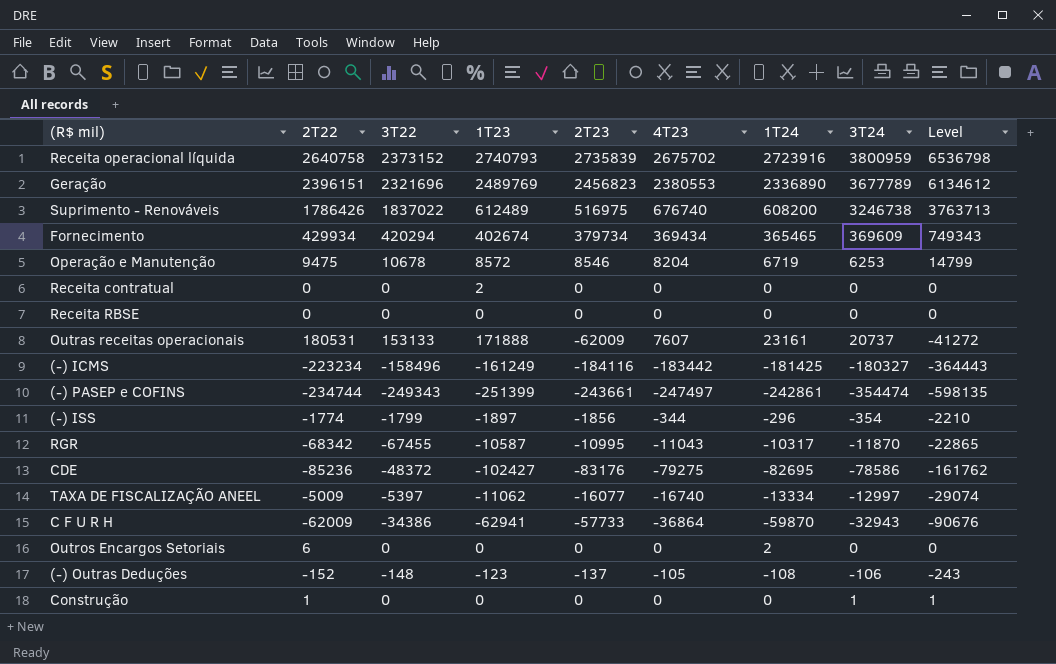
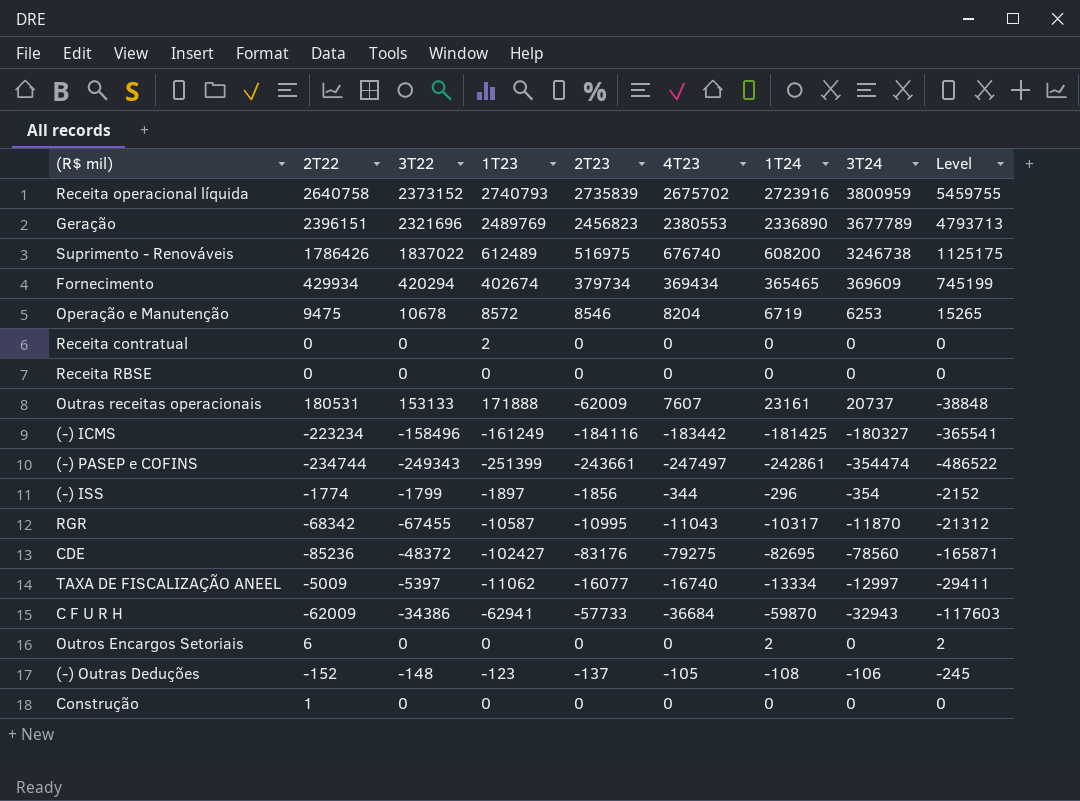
column Level | formula: [2T23] + [3T24] -> [2T23] + [1T24]
CDE | 3T24: -78586 -> -78560
C F U R H | 4T23: -36864 -> -36684
Construção | 3T24: 1 -> 0

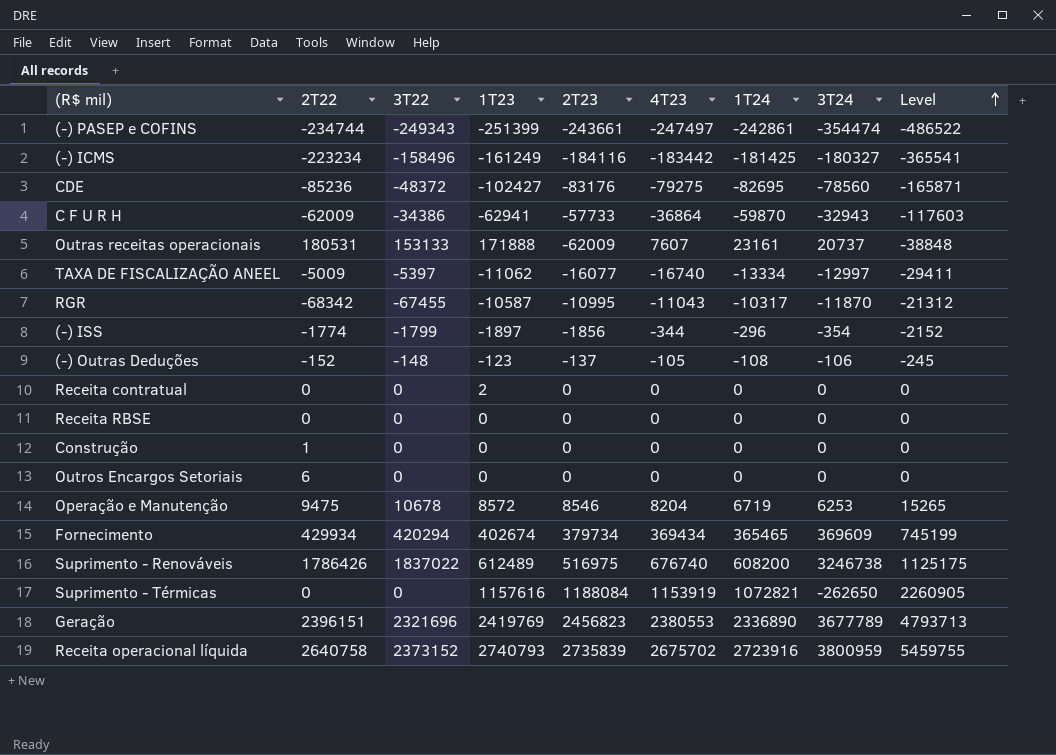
row order: none -> Level ascending
C F U R H | 4T23: -36684 -> -36864
Outros Encargos Setoriais | 1T24: 2 -> 0
Outros Encargos Setoriais | Level: 2 -> 0
row Suprimento - Térmicas: none -> 0 | 0 | 1157616 | 1188084 | 1153919 | 1072821 | -262650 | 2260905
Geração | 1T23: 2489769 -> 2419769

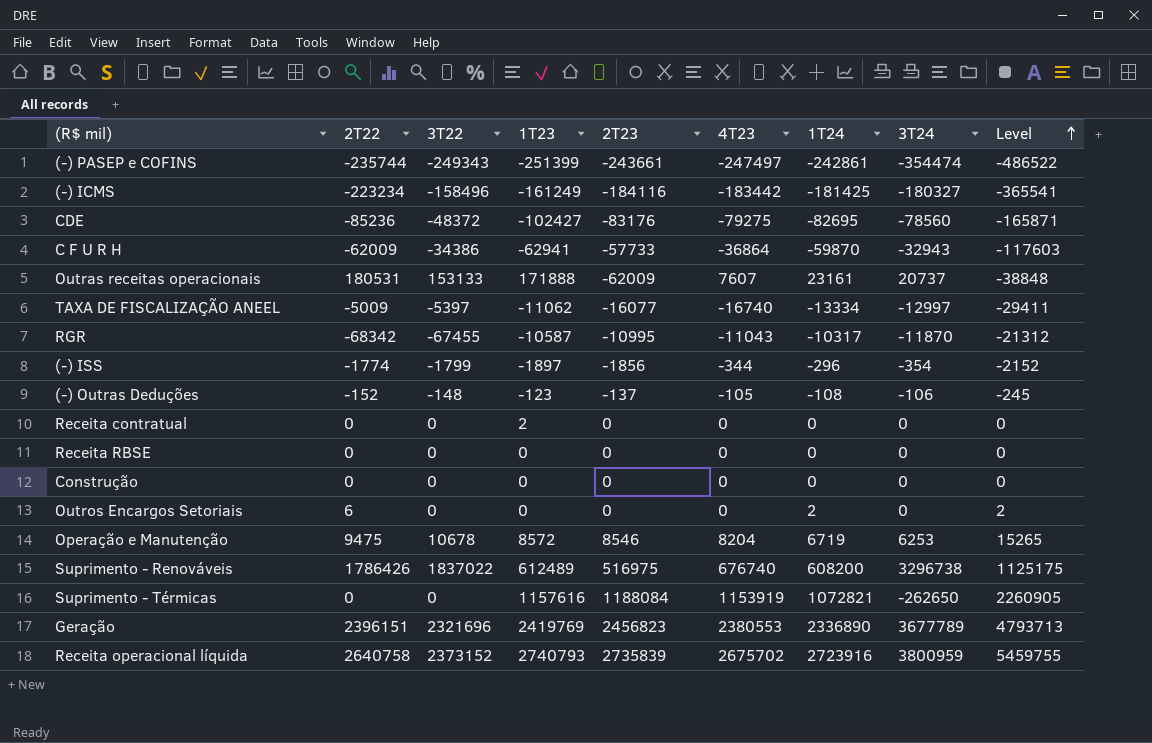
row Fornecimento: 429934 | 420294 | 402674 | 379734 | 369434 | 365465 | 369609 | 745199 -> none
(-) PASEP e COFINS | 2T22: -234744 -> -235744
Construção | 2T22: 1 -> 0
Outros Encargos Setoriais | 1T24: 0 -> 2
Outros Encargos Setoriais | Level: 0 -> 2
Suprimento - Renováveis | 3T24: 3246738 -> 3296738

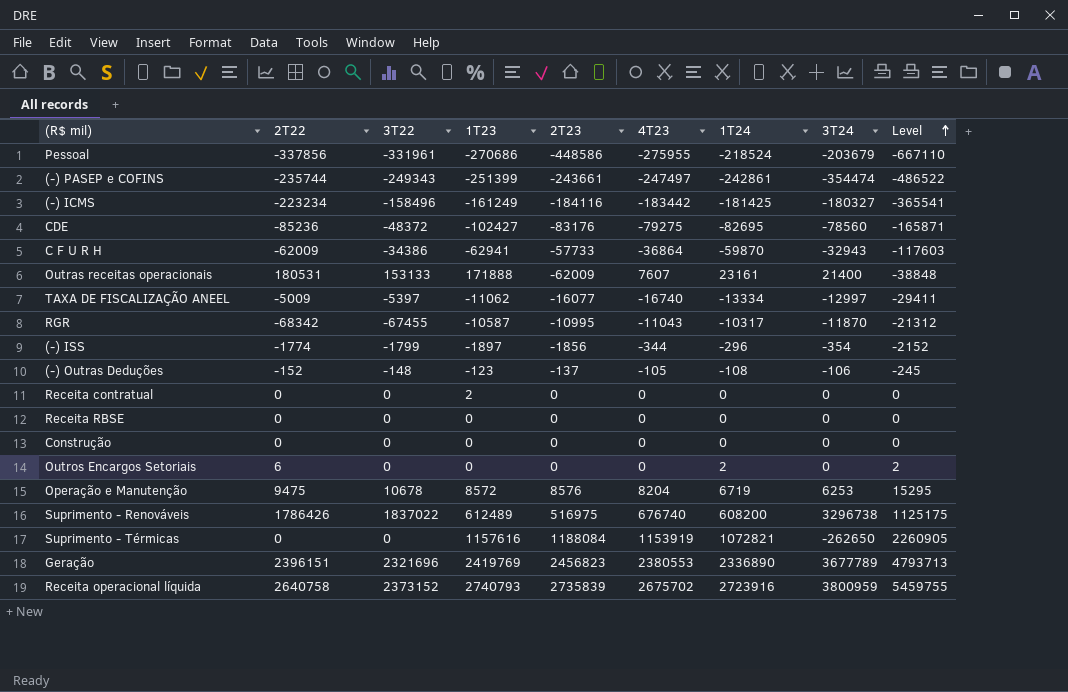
row Pessoal: none -> -337856 | -331961 | -270686 | -448586 | -275955 | -218524 | -203679 | -667110
Outras receitas operacionais | 3T24: 20737 -> 21400
Operação e Manutenção | 2T23: 8546 -> 8576
Operação e Manutenção | Level: 15265 -> 15295

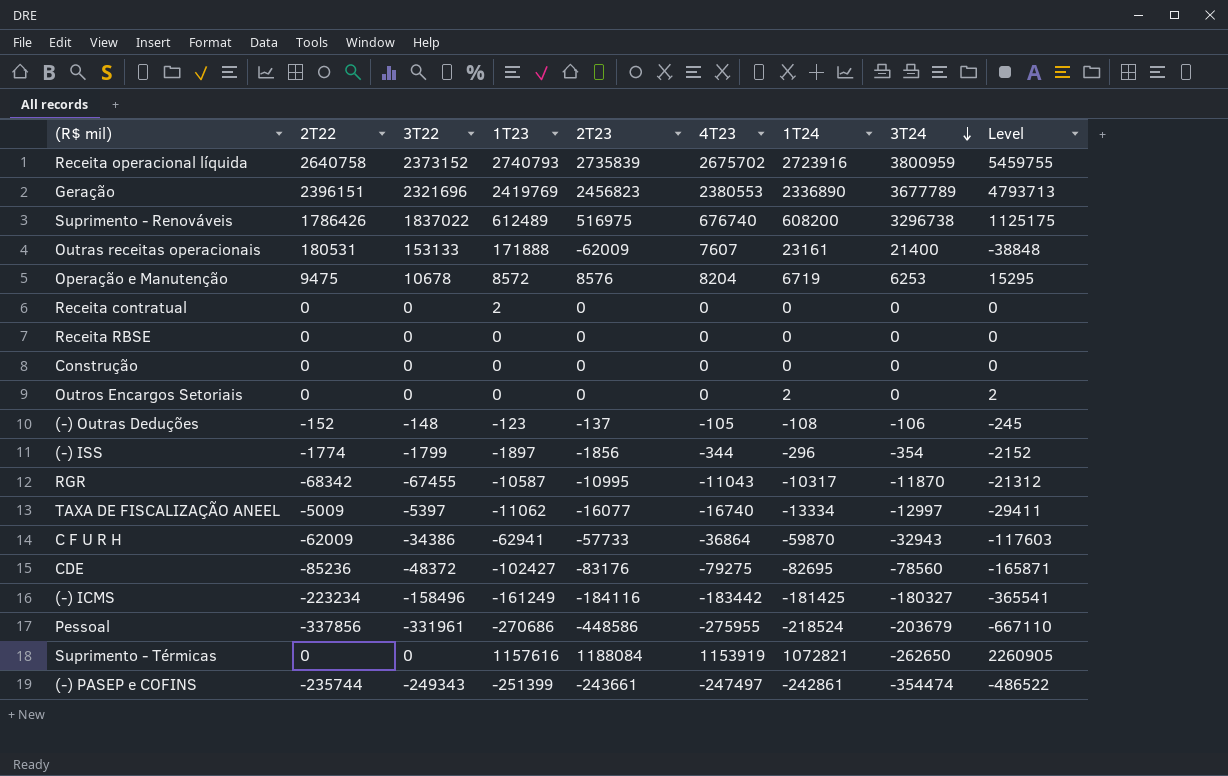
row order: Level ascending -> 3T24 descending
Outros Encargos Setoriais | 2T22: 6 -> 0

